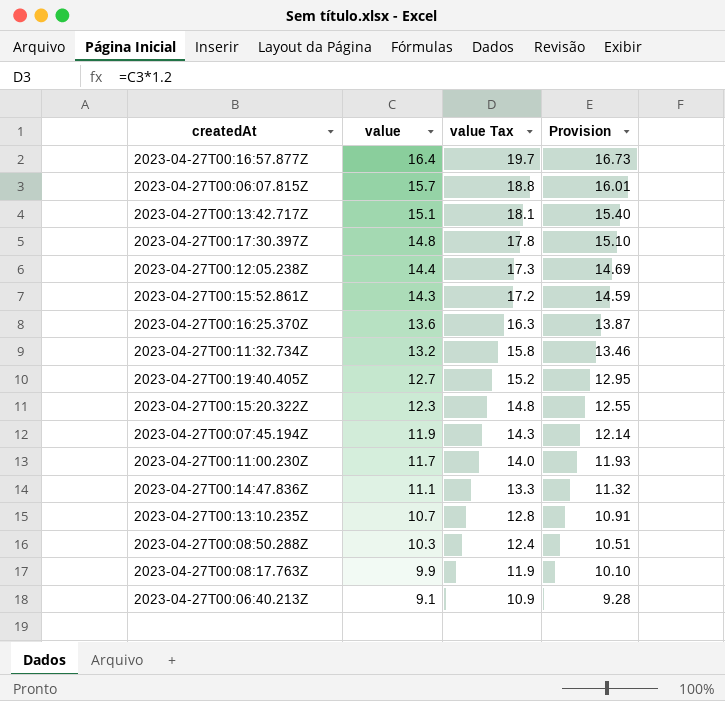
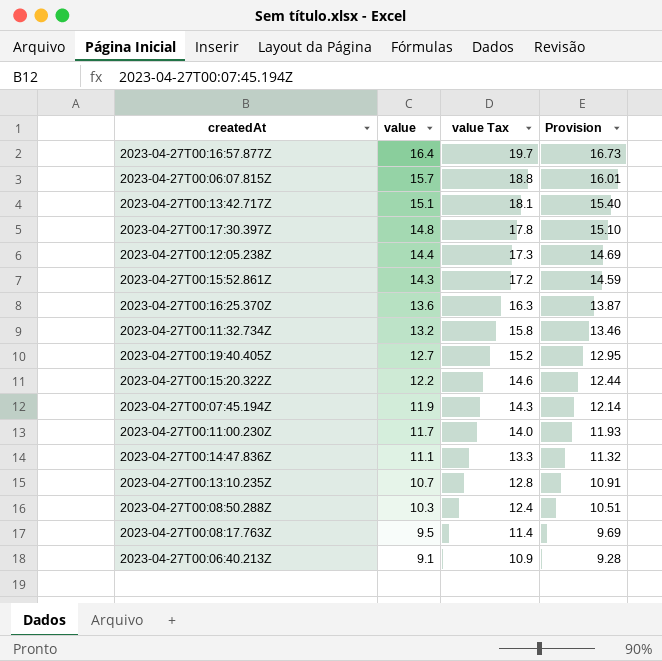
2023-04-27T00:15:20.322Z | value: 12.3 -> 12.2
2023-04-27T00:15:20.322Z | value Tax: 14.8 -> 14.6
2023-04-27T00:15:20.322Z | Provision: 12.55 -> 12.44
2023-04-27T00:08:17.763Z | value: 9.9 -> 9.5
2023-04-27T00:08:17.763Z | value Tax: 11.9 -> 11.4
2023-04-27T00:08:17.763Z | Provision: 10.10 -> 9.69

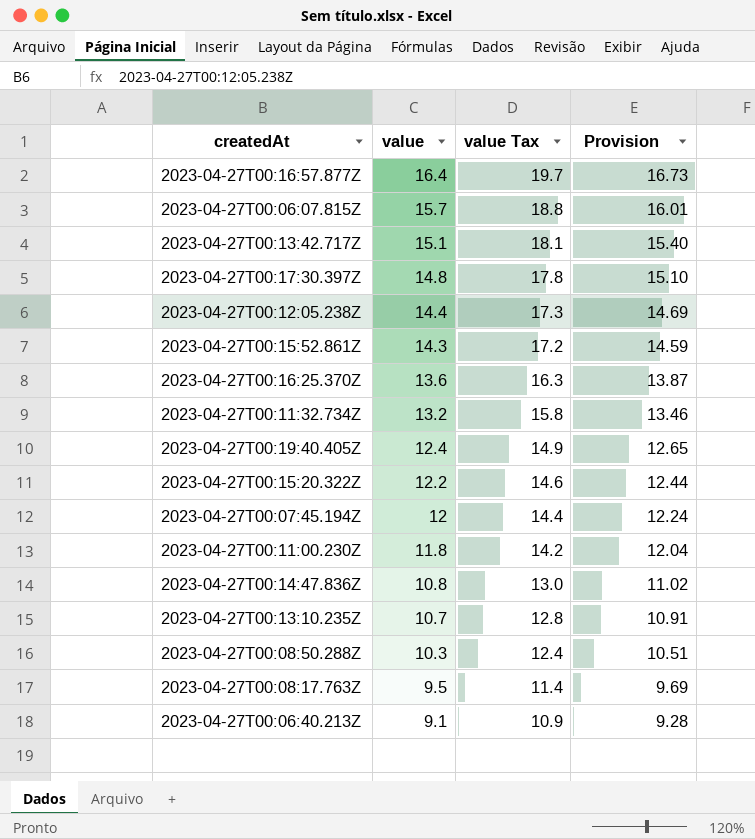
2023-04-27T00:19:40.405Z | value: 12.7 -> 12.4
2023-04-27T00:19:40.405Z | value Tax: 15.2 -> 14.9
2023-04-27T00:19:40.405Z | Provision: 12.95 -> 12.65
2023-04-27T00:07:45.194Z | value: 11.9 -> 12
2023-04-27T00:07:45.194Z | value Tax: 14.3 -> 14.4
2023-04-27T00:07:45.194Z | Provision: 12.14 -> 12.24
2023-04-27T00:11:00.230Z | value: 11.7 -> 11.8
2023-04-27T00:11:00.230Z | value Tax: 14.0 -> 14.2
2023-04-27T00:11:00.230Z | Provision: 11.93 -> 12.04
2023-04-27T00:14:47.836Z | value: 11.1 -> 10.8
2023-04-27T00:14:47.836Z | value Tax: 13.3 -> 13.0
2023-04-27T00:14:47.836Z | Provision: 11.32 -> 11.02

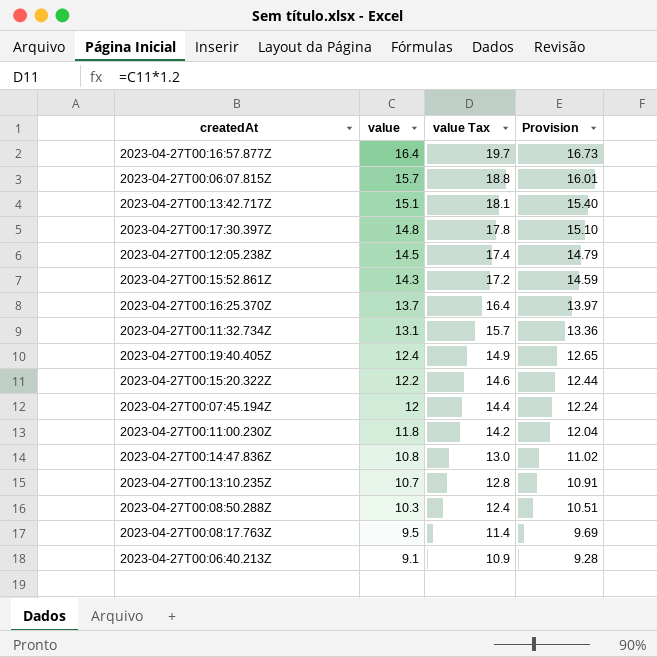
2023-04-27T00:12:05.238Z | value: 14.4 -> 14.5
2023-04-27T00:12:05.238Z | value Tax: 17.3 -> 17.4
2023-04-27T00:12:05.238Z | Provision: 14.69 -> 14.79
2023-04-27T00:16:25.370Z | value: 13.6 -> 13.7
2023-04-27T00:16:25.370Z | value Tax: 16.3 -> 16.4
2023-04-27T00:16:25.370Z | Provision: 13.87 -> 13.97
2023-04-27T00:11:32.734Z | value: 13.2 -> 13.1
2023-04-27T00:11:32.734Z | value Tax: 15.8 -> 15.7
2023-04-27T00:11:32.734Z | Provision: 13.46 -> 13.36

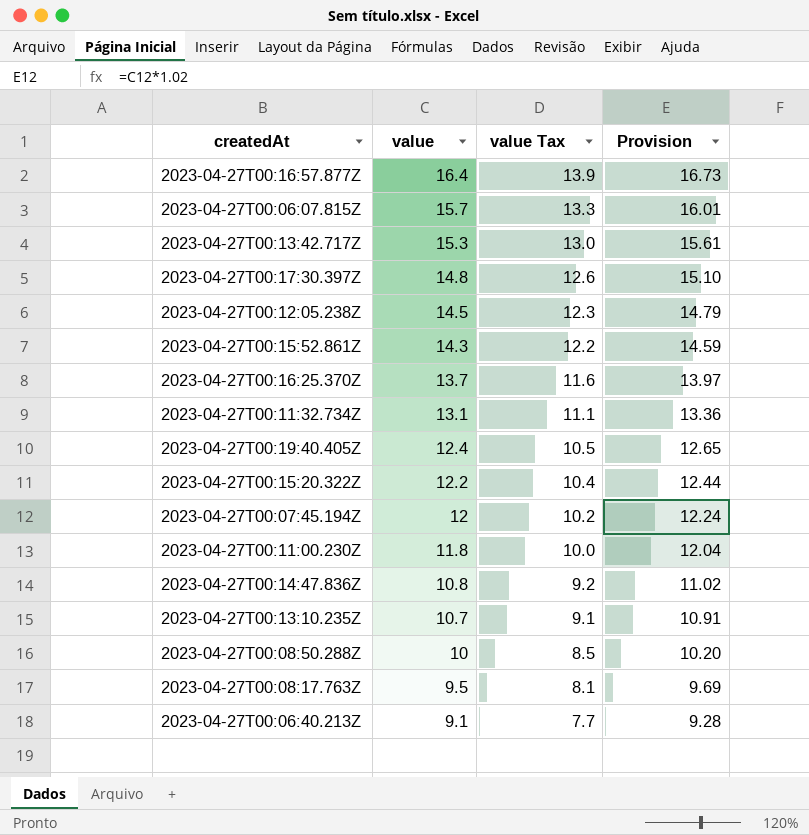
column value Tax | formula: [value] * 1.2 -> [value] * 0.85
2023-04-27T00:13:42.717Z | value: 15.1 -> 15.3
2023-04-27T00:13:42.717Z | Provision: 15.40 -> 15.61
2023-04-27T00:08:50.288Z | value: 10.3 -> 10
2023-04-27T00:08:50.288Z | Provision: 10.51 -> 10.20

